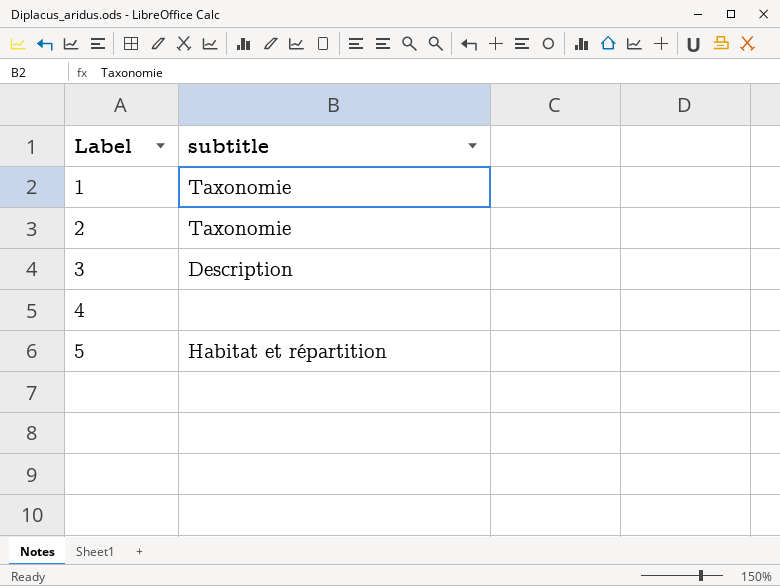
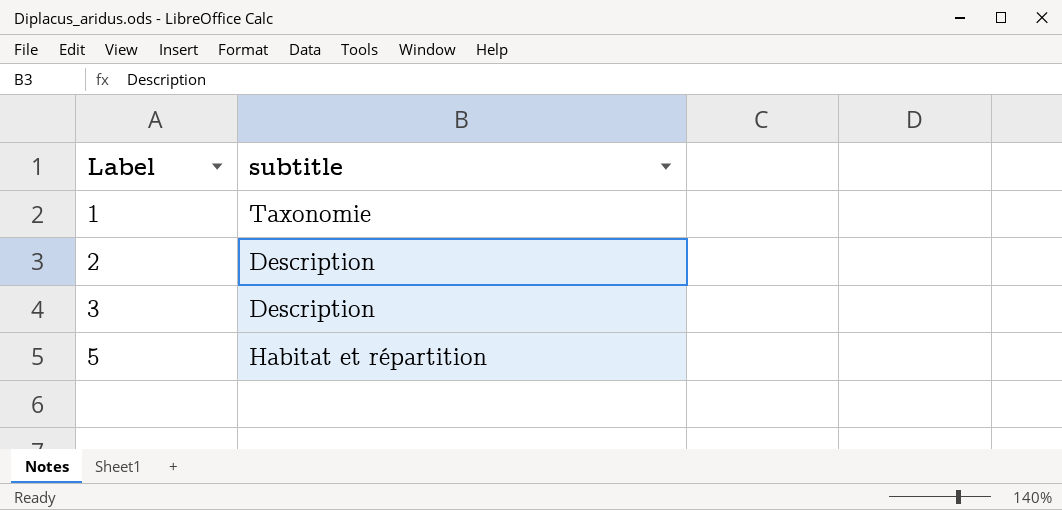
row 4: none -> none
2 | subtitle: Taxonomie -> Description

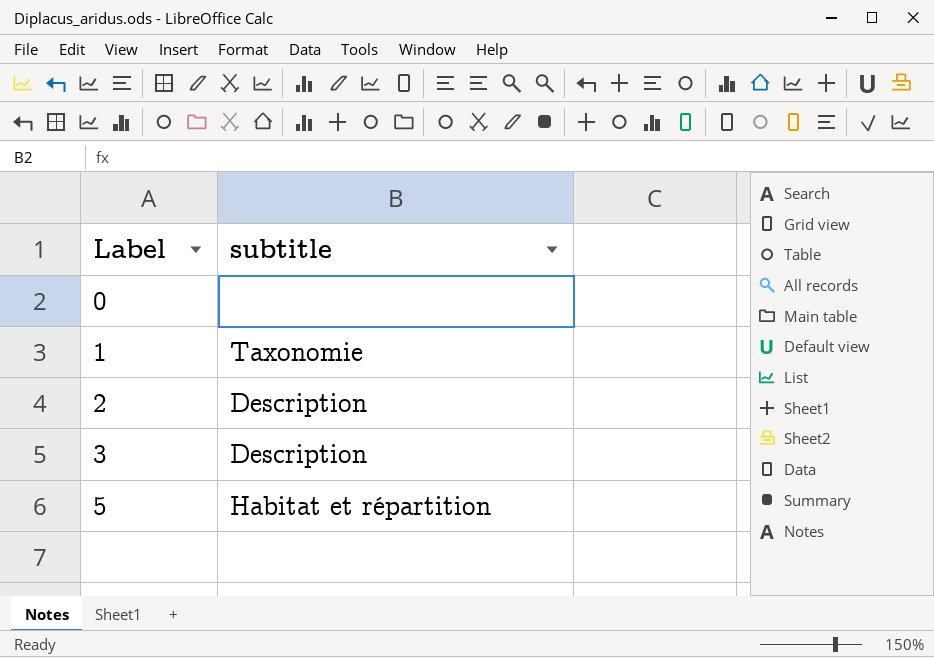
row 0: none -> none

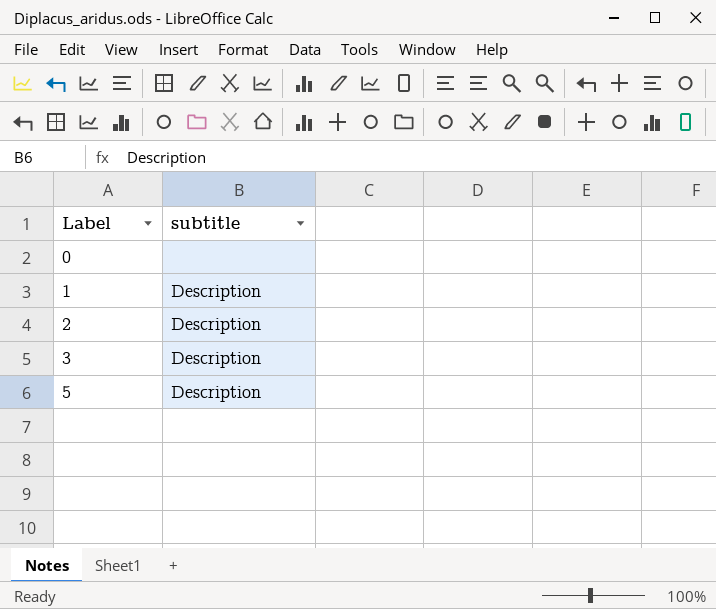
1 | subtitle: Taxonomie -> Description
5 | subtitle: Habitat et répartition -> Description

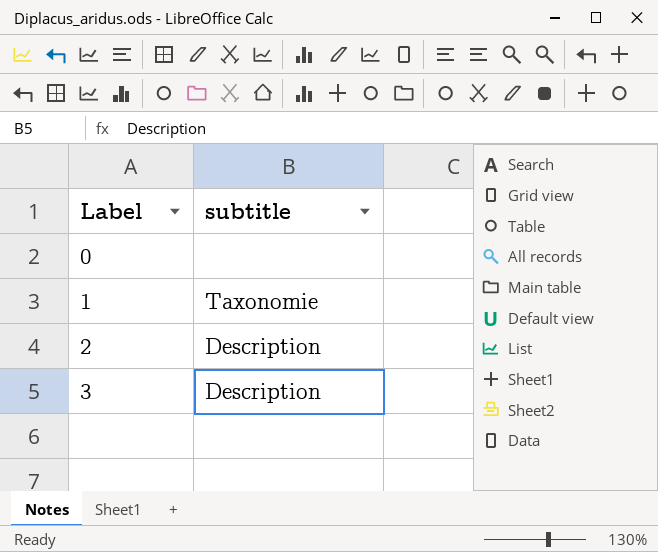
row 5: Description -> none
1 | subtitle: Description -> Taxonomie

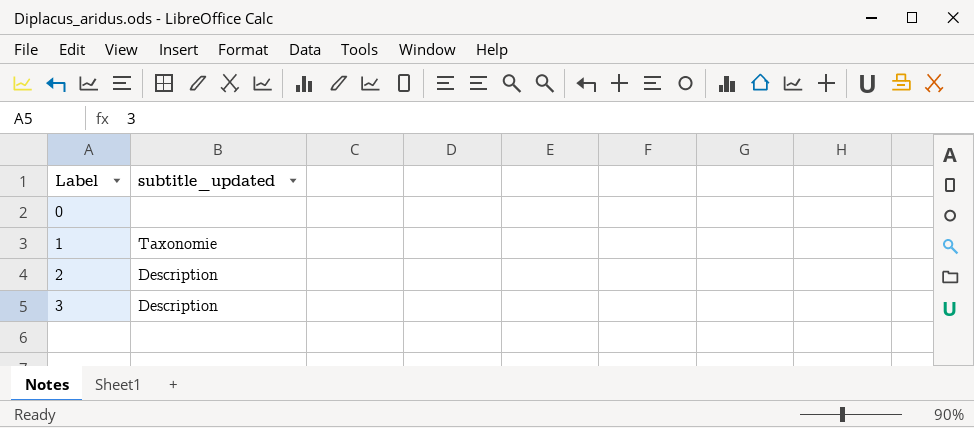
column name: subtitle -> subtitle_updated

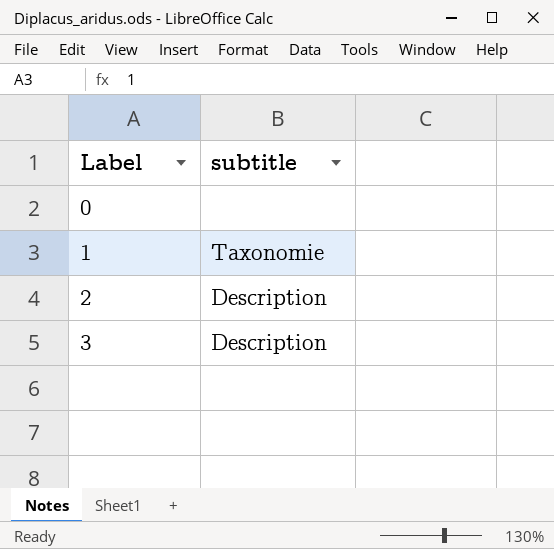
column name: subtitle_updated -> subtitle

